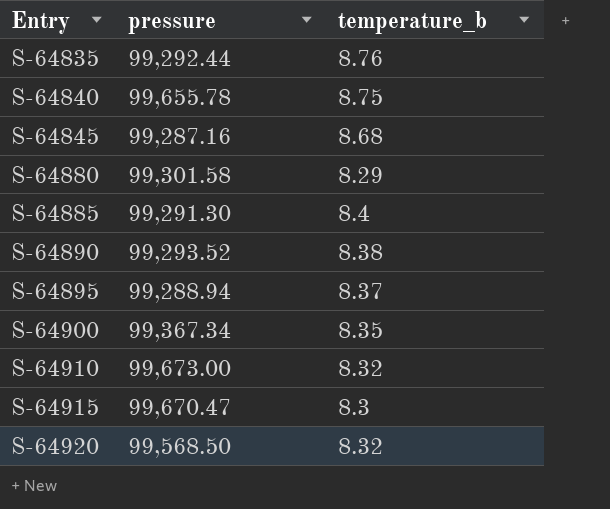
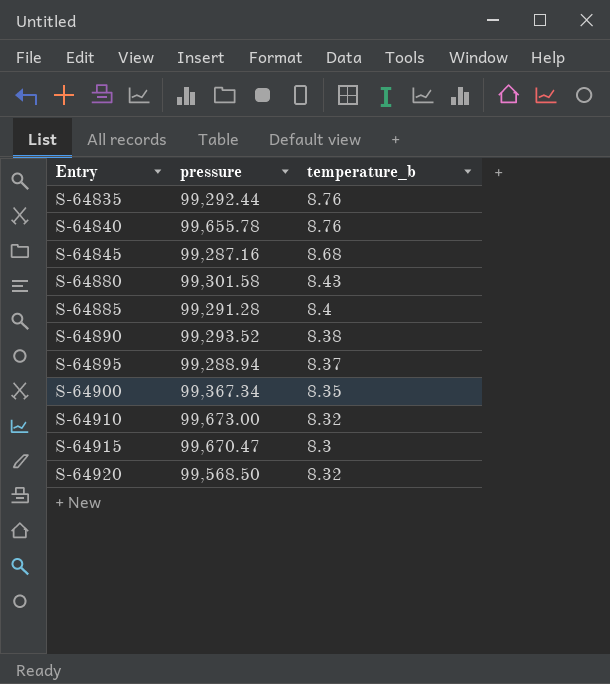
S-64840 | temperature_b: 8.75 -> 8.76
S-64880 | temperature_b: 8.29 -> 8.43
S-64885 | pressure: 99,291.30 -> 99,291.28

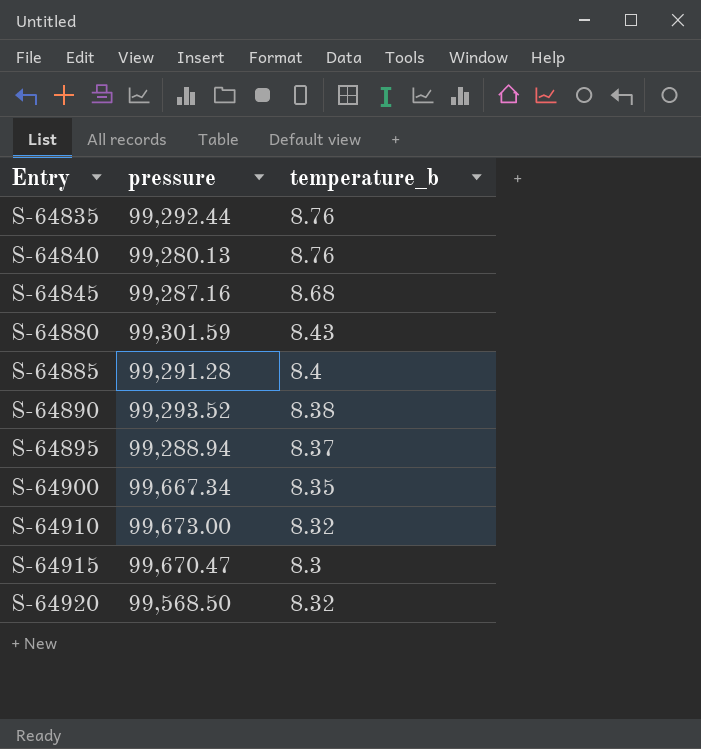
S-64840 | pressure: 99,655.78 -> 99,280.13
S-64880 | pressure: 99,301.58 -> 99,301.59
S-64900 | pressure: 99,367.34 -> 99,667.34

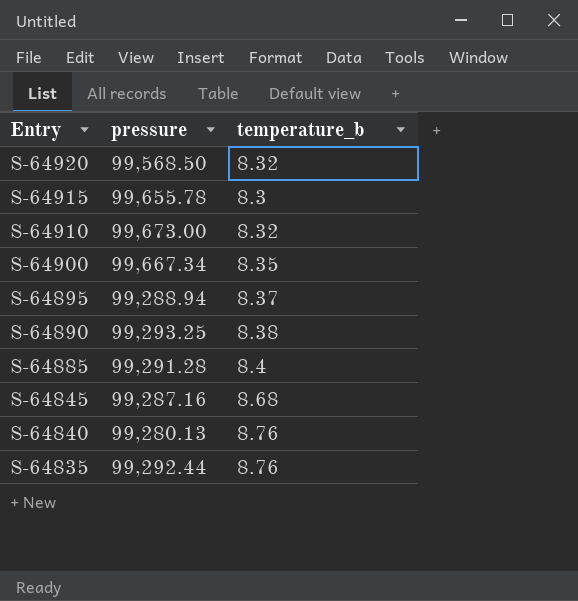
row order: Entry ascending -> Entry descending
row S-64880: 99,301.59 | 8.43 -> none
S-64915 | pressure: 99,670.47 -> 99,655.78
S-64890 | pressure: 99,293.52 -> 99,293.25

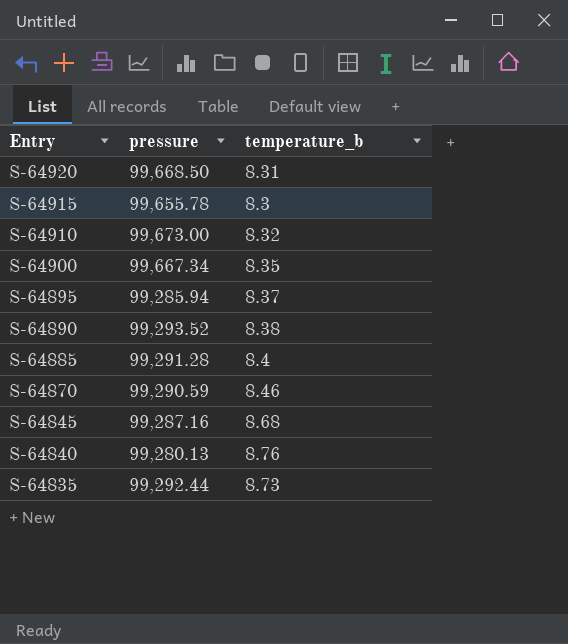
S-64920 | pressure: 99,568.50 -> 99,668.50
S-64920 | temperature_b: 8.32 -> 8.31
S-64895 | pressure: 99,288.94 -> 99,285.94
S-64890 | pressure: 99,293.25 -> 99,293.52
row S-64870: none -> 99,290.59 | 8.46
S-64835 | temperature_b: 8.76 -> 8.73

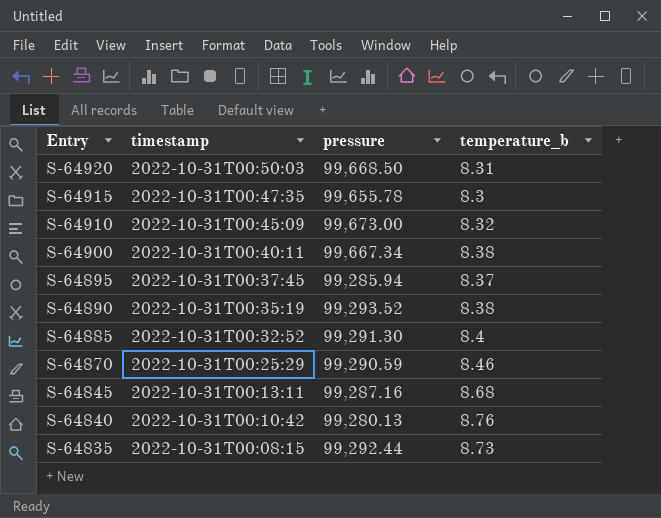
column timestamp | position: none -> 2
S-64900 | temperature_b: 8.35 -> 8.38
S-64885 | pressure: 99,291.28 -> 99,291.30

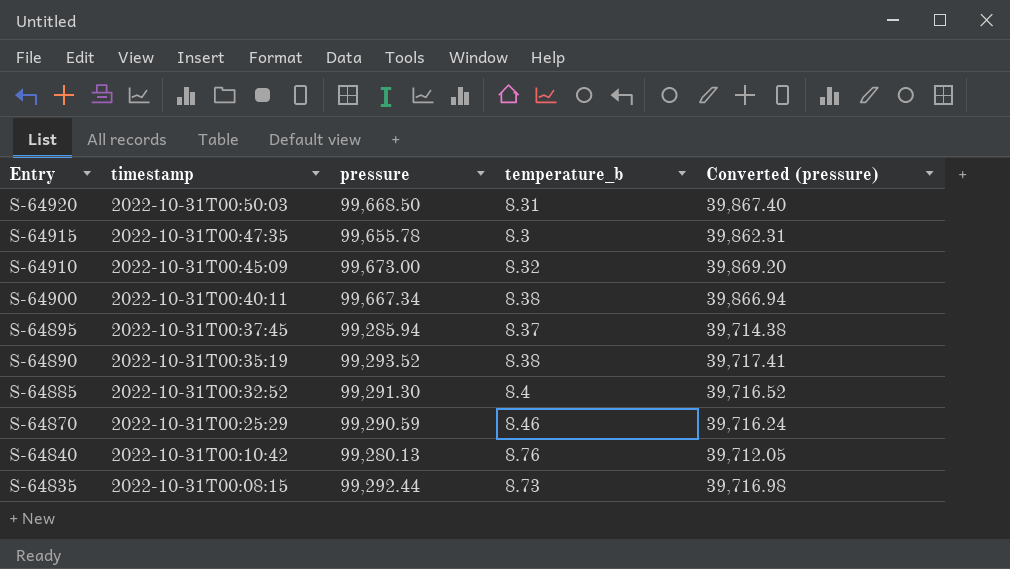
column Converted (pressure) | formula: none -> [pressure] * 0.4
row S-64845: 2022-10-31T00:13:11 | 99,287.16 | 8.68 -> none

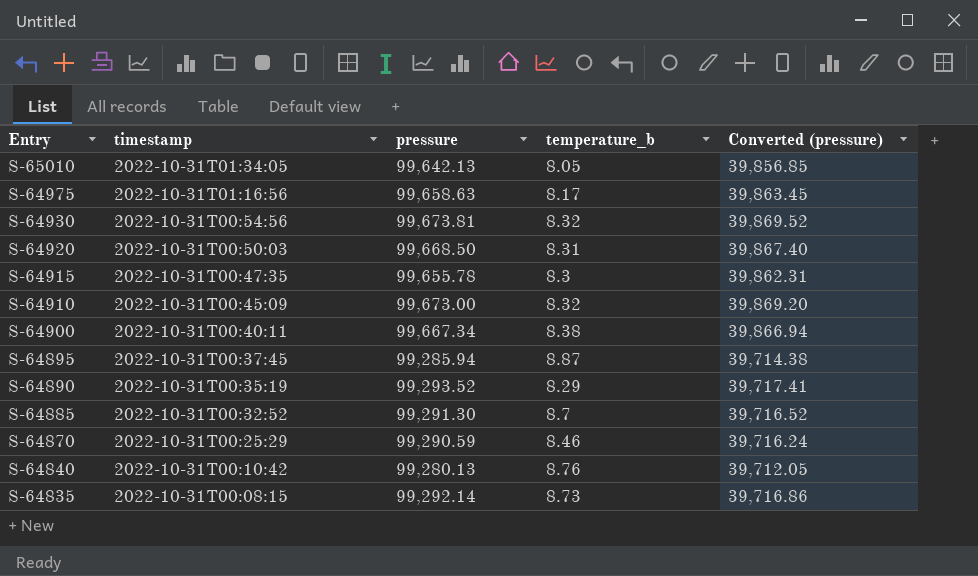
row S-65010: none -> 2022-10-31T01:34:05 | 99,642.13 | 8.05 | 39,856.85
row S-64975: none -> 2022-10-31T01:16:56 | 99,658.63 | 8.17 | 39,863.45
row S-64930: none -> 2022-10-31T00:54:56 | 99,673.81 | 8.32 | 39,869.52
S-64895 | temperature_b: 8.37 -> 8.87
S-64890 | temperature_b: 8.38 -> 8.29
S-64885 | temperature_b: 8.4 -> 8.7
S-64835 | pressure: 99,292.44 -> 99,292.14
S-64835 | Converted (pressure): 39,716.98 -> 39,716.86

